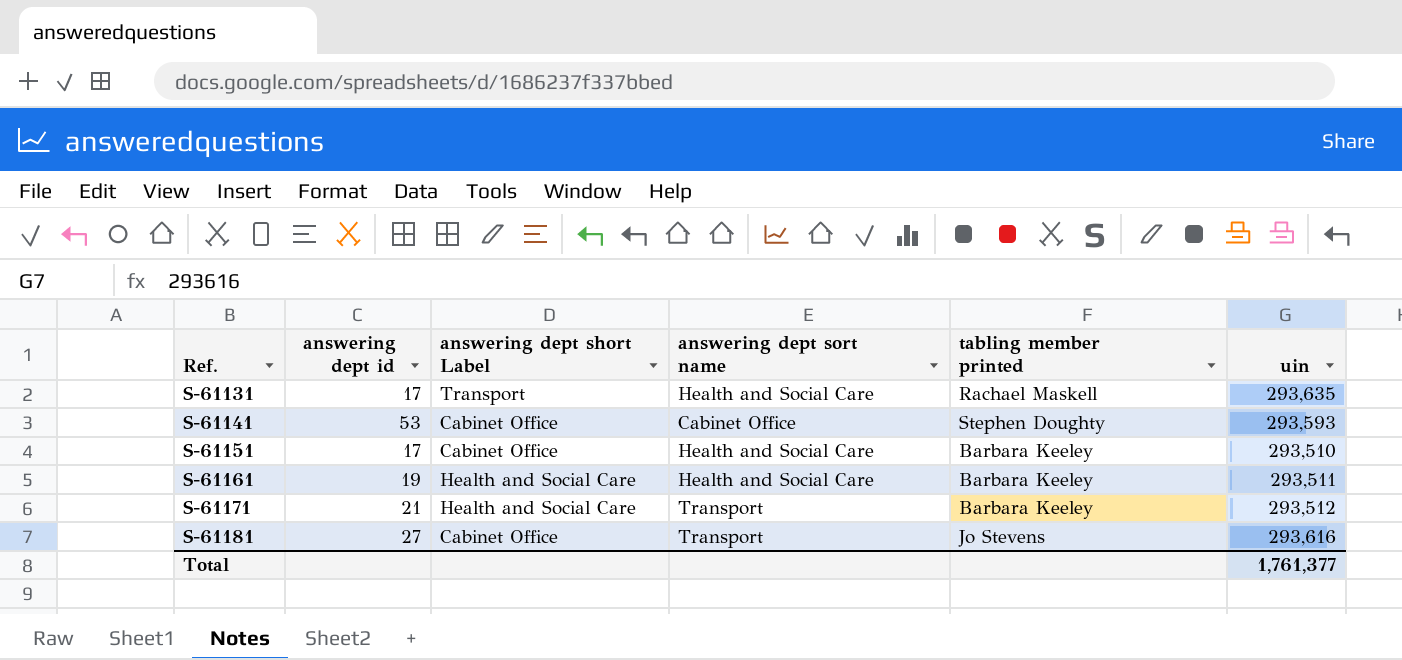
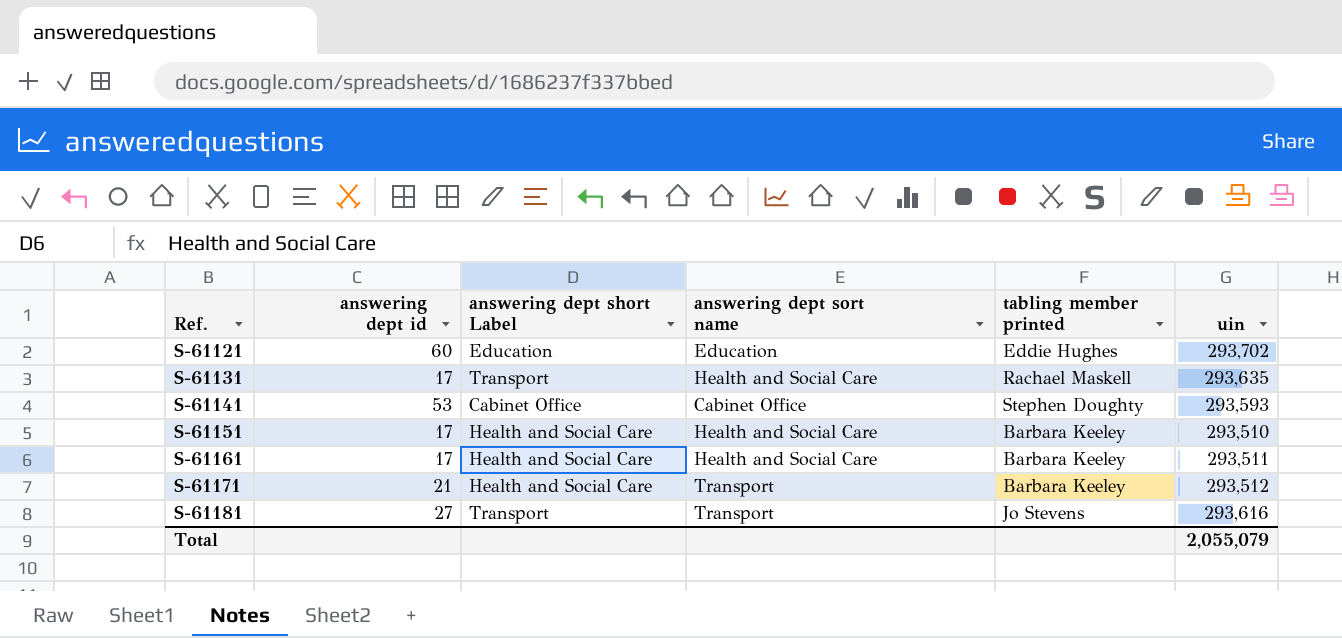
row S-61121: none -> 60 | Education | Education | Eddie Hughes | 293,702
S-61151 | answering dept short Label: Cabinet Office -> Health and Social Care
S-61161 | answering dept id: 19 -> 17
S-61181 | answering dept short Label: Cabinet Office -> Transport
Total | uin: 1,761,377 -> 2,055,079

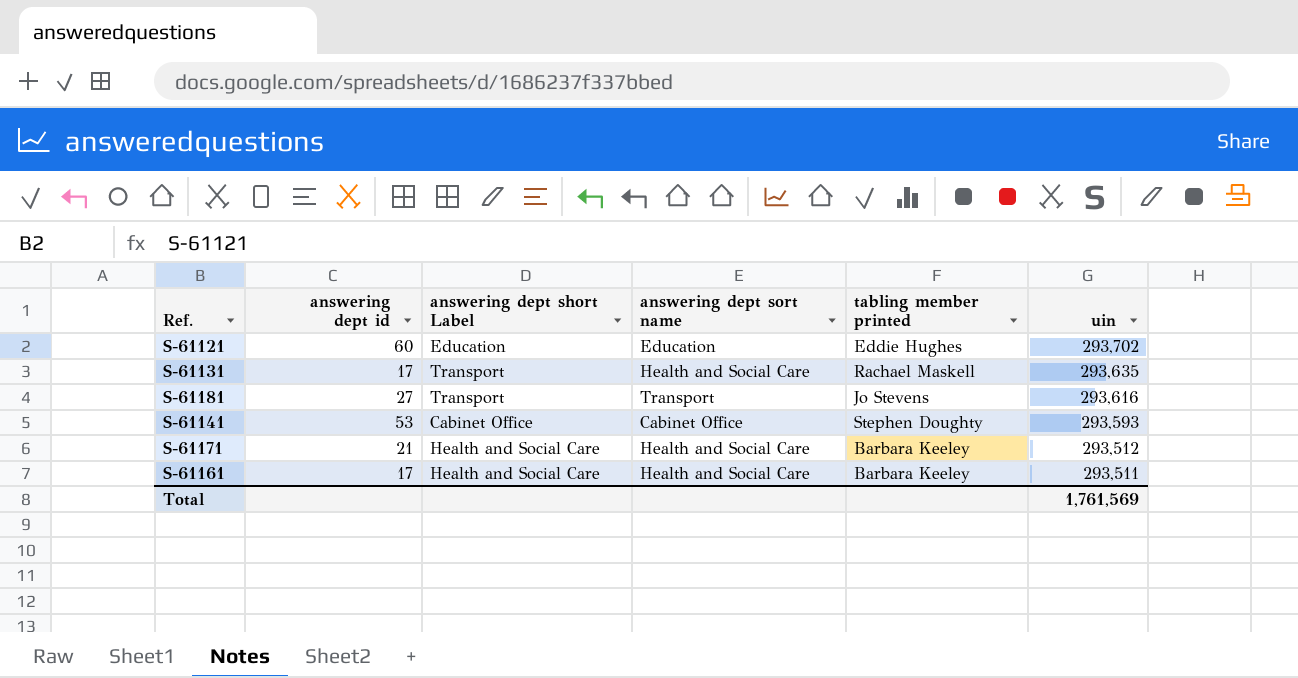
row order: Ref. ascending -> uin descending
row S-61151: 17 | Health and Social Care | Health and Social Care | Barbara Keeley | 293,510 -> none
S-61171 | answering dept sort name: Transport -> Health and Social Care
Total | uin: 2,055,079 -> 1,761,569

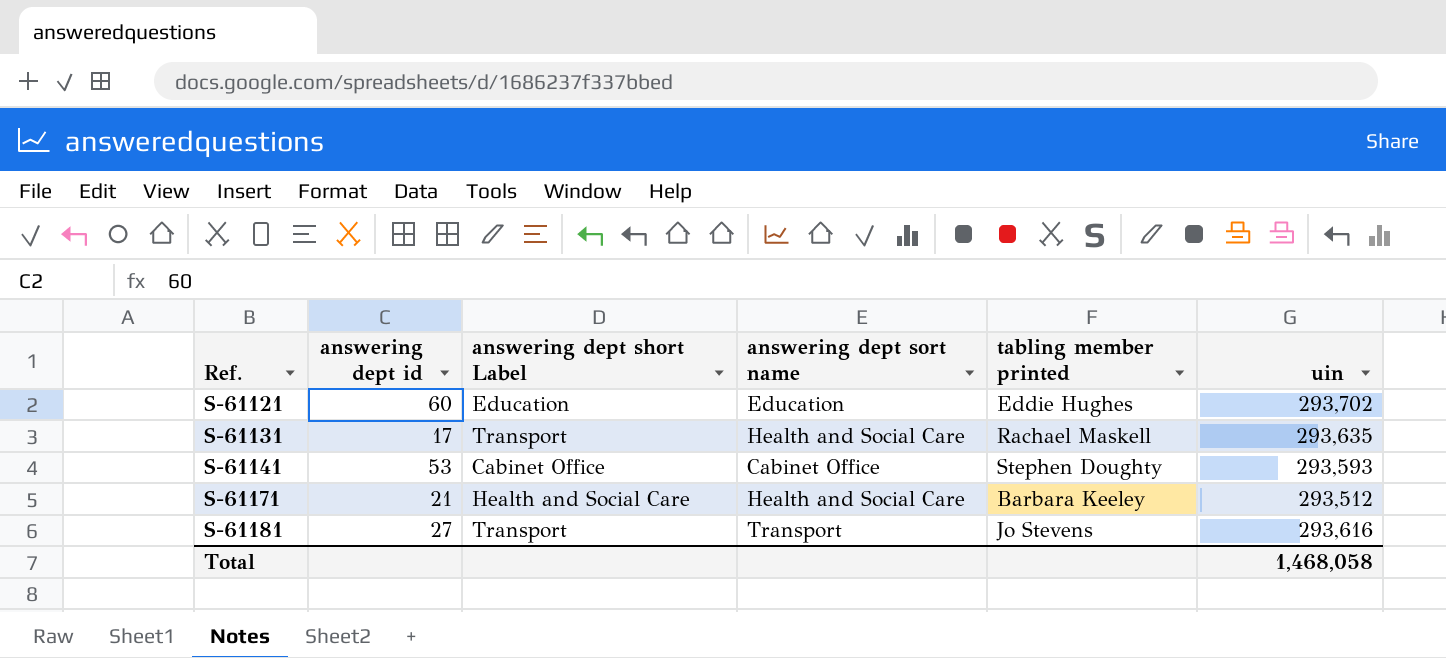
row order: uin descending -> Ref. ascending
row S-61161: 17 | Health and Social Care | Health and Social Care | Barbara Keeley | 293,511 -> none
Total | uin: 1,761,569 -> 1,468,058

